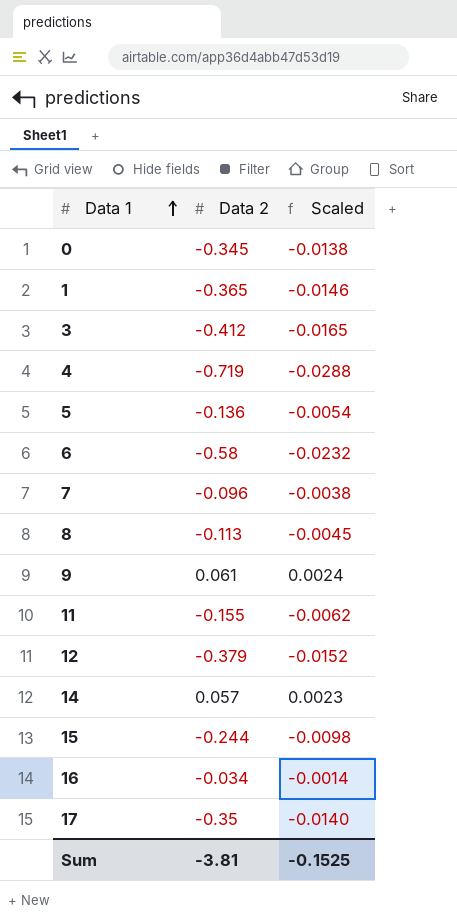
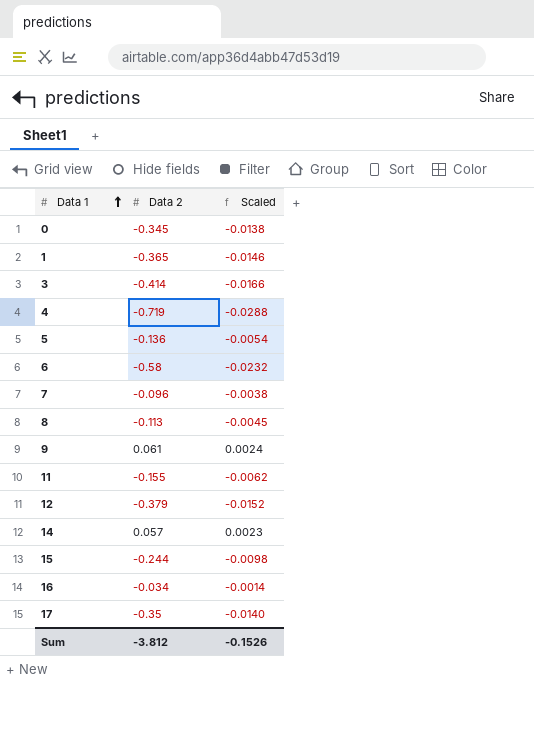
3 | Data 2: -0.412 -> -0.414
3 | Scaled: -0.0165 -> -0.0166
Sum | Data 2: -3.81 -> -3.812
Sum | Scaled: -0.1525 -> -0.1526

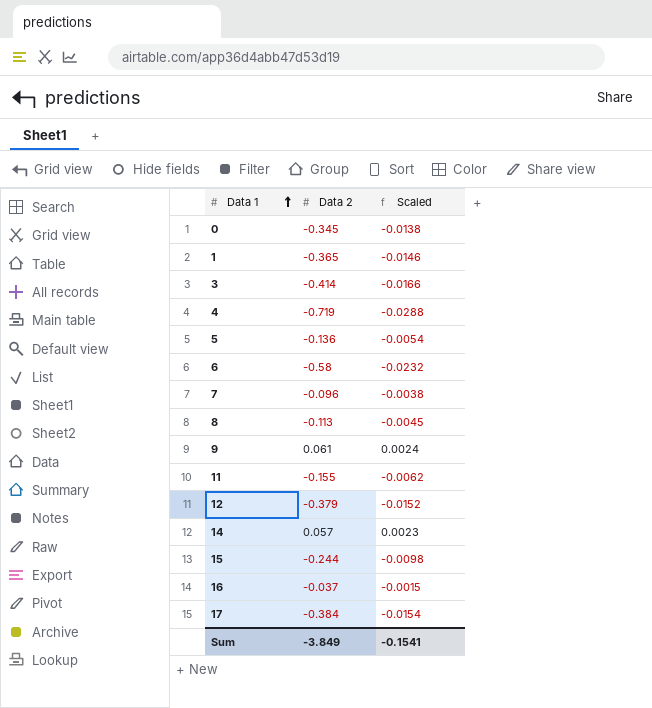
16 | Data 2: -0.034 -> -0.037
16 | Scaled: -0.0014 -> -0.0015
17 | Data 2: -0.35 -> -0.384
17 | Scaled: -0.0140 -> -0.0154
Sum | Data 2: -3.812 -> -3.849
Sum | Scaled: -0.1526 -> -0.1541

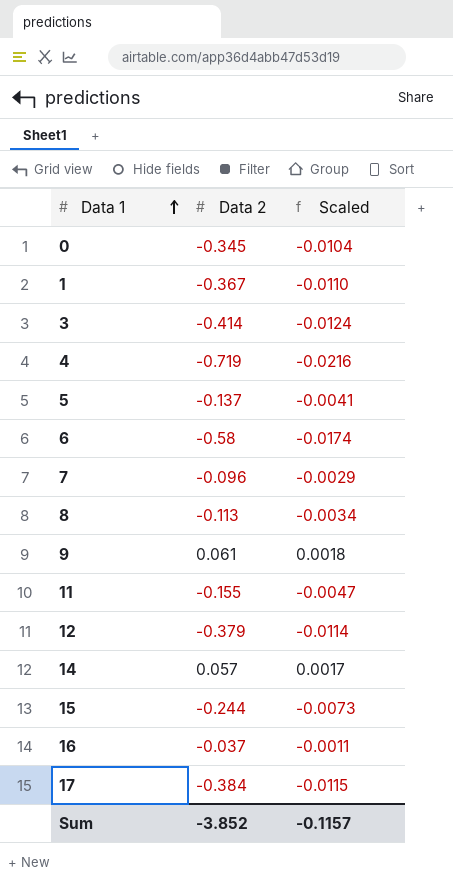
column Scaled | formula: [Data 2] * 0.04 -> [Data 2] * 0.03
1 | Data 2: -0.365 -> -0.367
5 | Data 2: -0.136 -> -0.137
Sum | Data 2: -3.849 -> -3.852
Sum | Scaled: -0.1541 -> -0.1157

